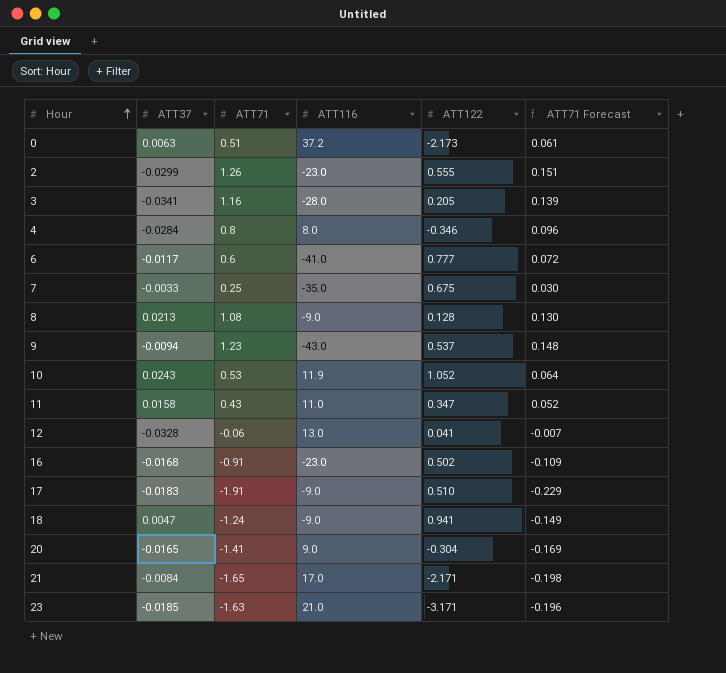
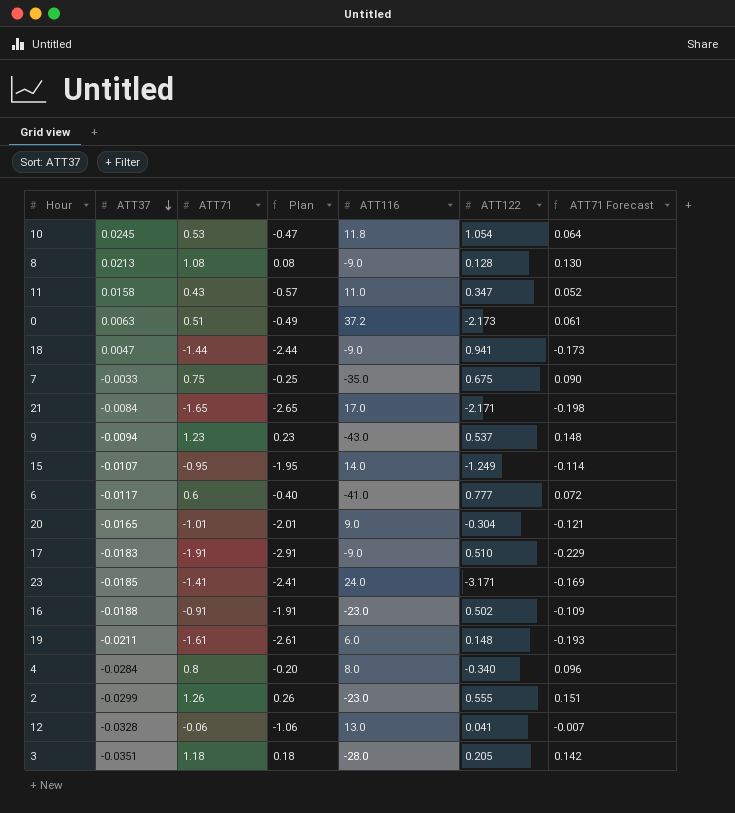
row order: Hour ascending -> ATT37 descending
column Plan | formula: none -> [ATT71] - 1
10 | ATT37: 0.0243 -> 0.0245
10 | ATT116: 11.9 -> 11.8
10 | ATT122: 1.052 -> 1.054
18 | ATT71: -1.24 -> -1.44
18 | ATT71 Forecast: -0.149 -> -0.173
7 | ATT71: 0.25 -> 0.75
7 | ATT71 Forecast: 0.030 -> 0.090
row 15: none -> -0.0107 | -0.95 | -1.95 | 14.0 | -1.249 | -0.114
20 | ATT71: -1.41 -> -1.01
20 | ATT71 Forecast: -0.169 -> -0.121
23 | ATT71: -1.63 -> -1.41
23 | ATT116: 21.0 -> 24.0
23 | ATT71 Forecast: -0.196 -> -0.169
16 | ATT37: -0.0168 -> -0.0188
row 19: none -> -0.0211 | -1.61 | -2.61 | 6.0 | 0.148 | -0.193
4 | ATT122: -0.346 -> -0.340
3 | ATT37: -0.0341 -> -0.0351
3 | ATT71: 1.16 -> 1.18
3 | ATT71 Forecast: 0.139 -> 0.142

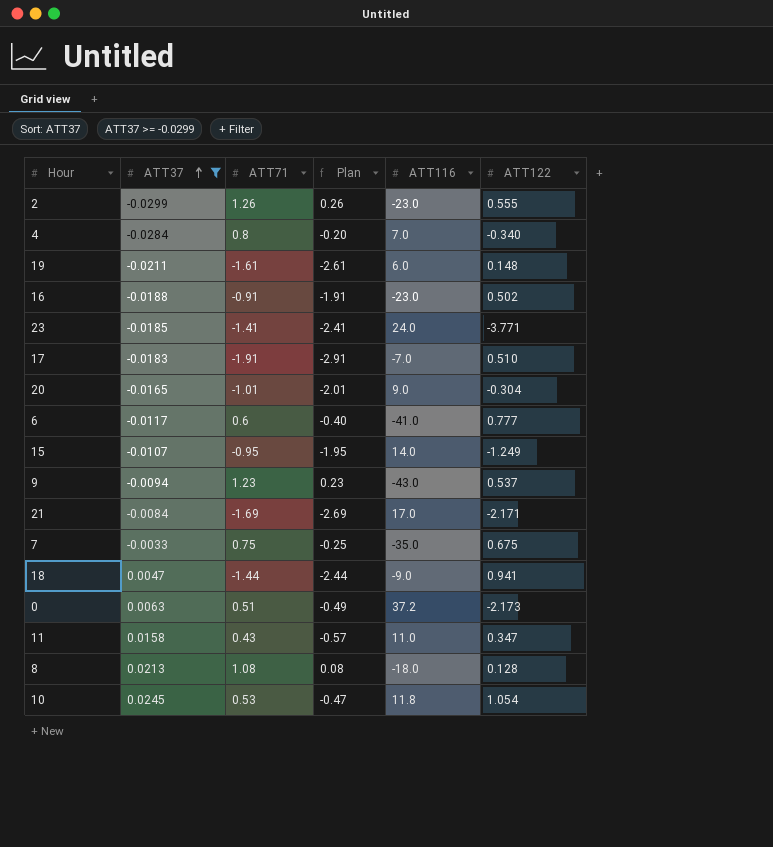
filter: none -> ATT37 >= -0.0299
row order: ATT37 descending -> ATT37 ascending
column ATT71 Forecast | formula: [ATT71] * 0.12 -> none
4 | ATT116: 8.0 -> 7.0
23 | ATT122: -3.171 -> -3.771
17 | ATT116: -9.0 -> -7.0
21 | ATT71: -1.65 -> -1.69
21 | Plan: -2.65 -> -2.69
8 | ATT116: -9.0 -> -18.0

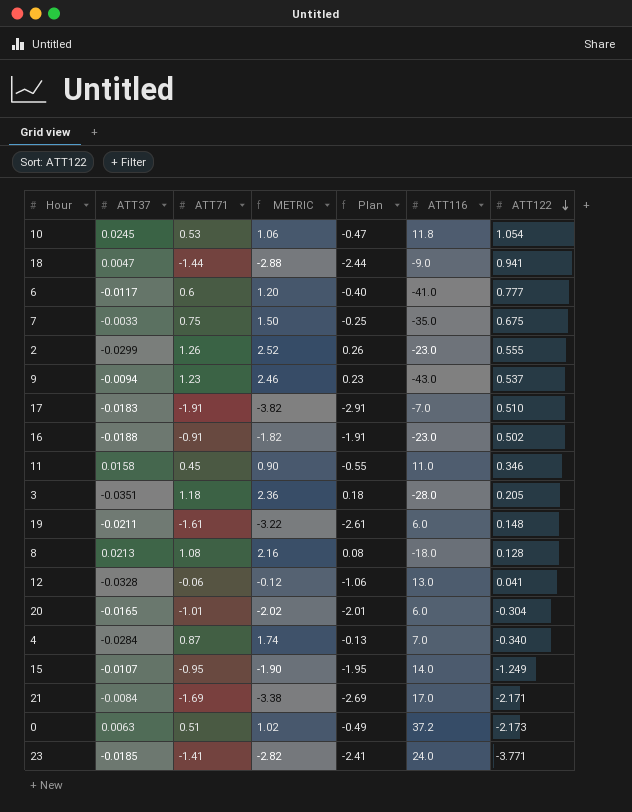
filter: ATT37 >= -0.0299 -> none
row order: ATT37 ascending -> ATT122 descending
column METRIC | formula: none -> [ATT71] * 2
11 | ATT71: 0.43 -> 0.45
11 | Plan: -0.57 -> -0.55
11 | ATT122: 0.347 -> 0.346
20 | ATT116: 9.0 -> 6.0
4 | ATT71: 0.8 -> 0.87
4 | Plan: -0.20 -> -0.13

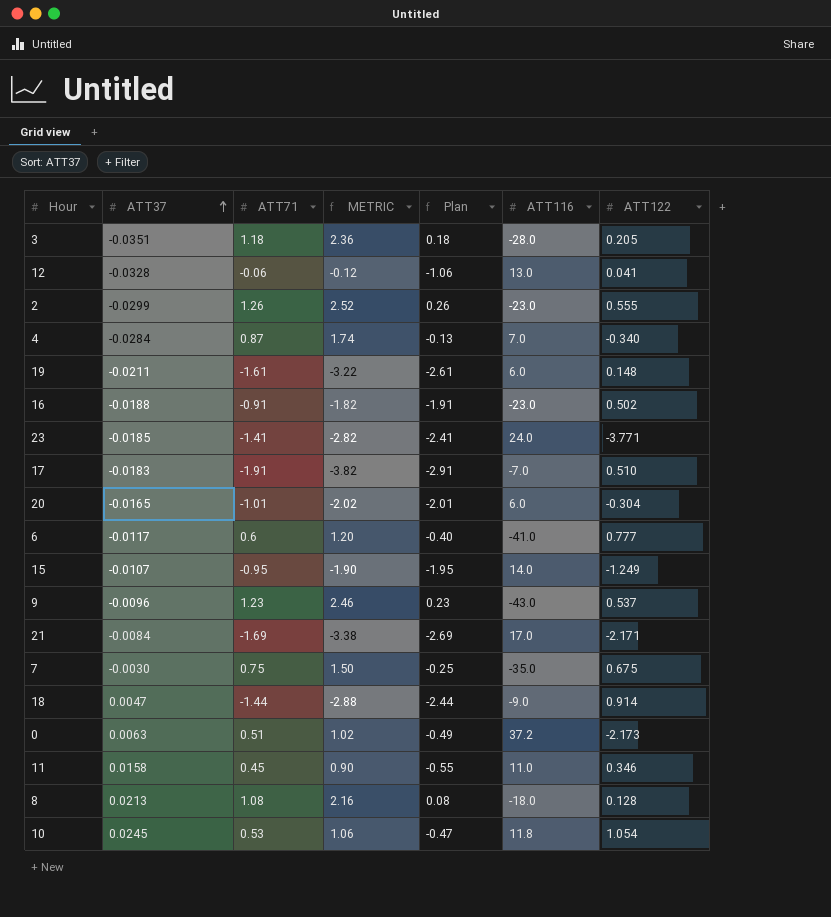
row order: ATT122 descending -> ATT37 ascending
9 | ATT37: -0.0094 -> -0.0096
7 | ATT37: -0.0033 -> -0.0030
18 | ATT122: 0.941 -> 0.914

